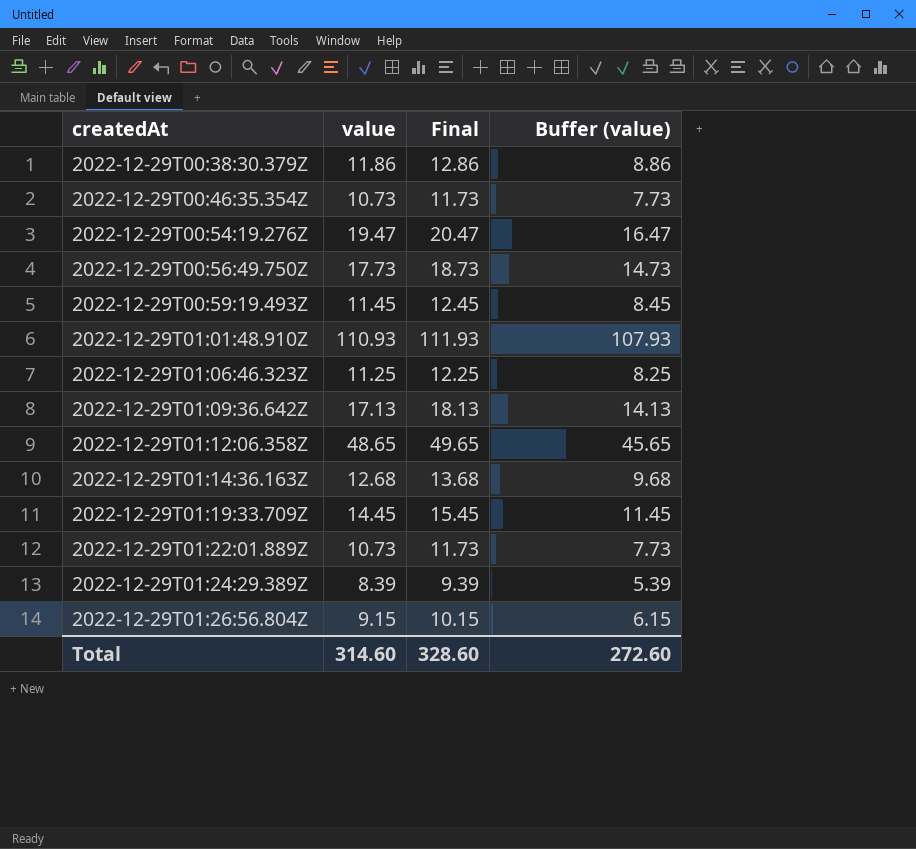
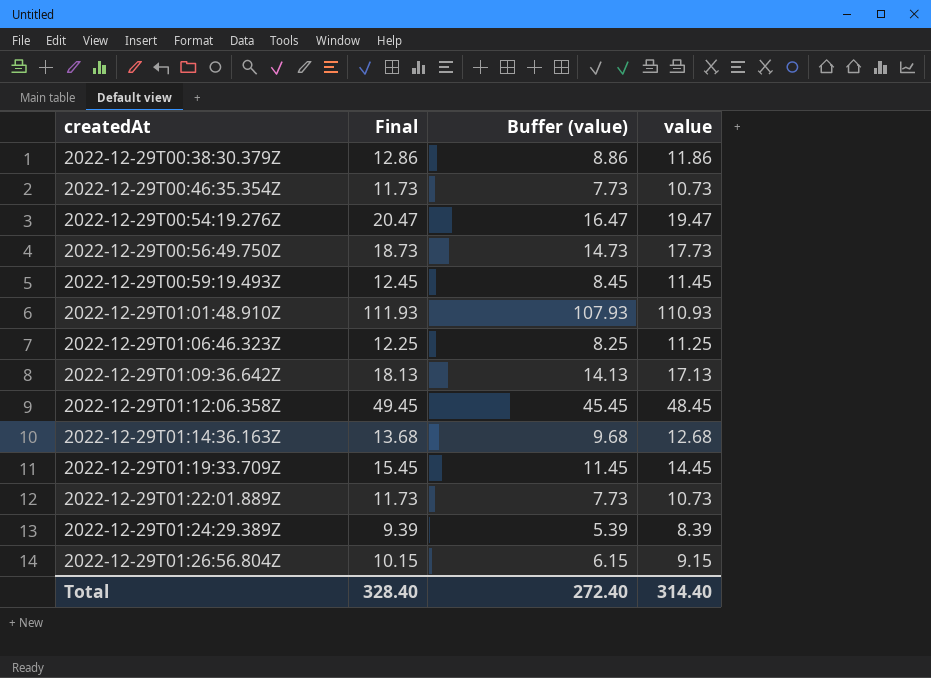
column value | position: 2 -> 4
2022-12-29T01:12:06.358Z | Final: 49.65 -> 49.45
2022-12-29T01:12:06.358Z | Buffer (value): 45.65 -> 45.45
2022-12-29T01:12:06.358Z | value: 48.65 -> 48.45
Total | Final: 328.60 -> 328.40
Total | Buffer (value): 272.60 -> 272.40
Total | value: 314.60 -> 314.40

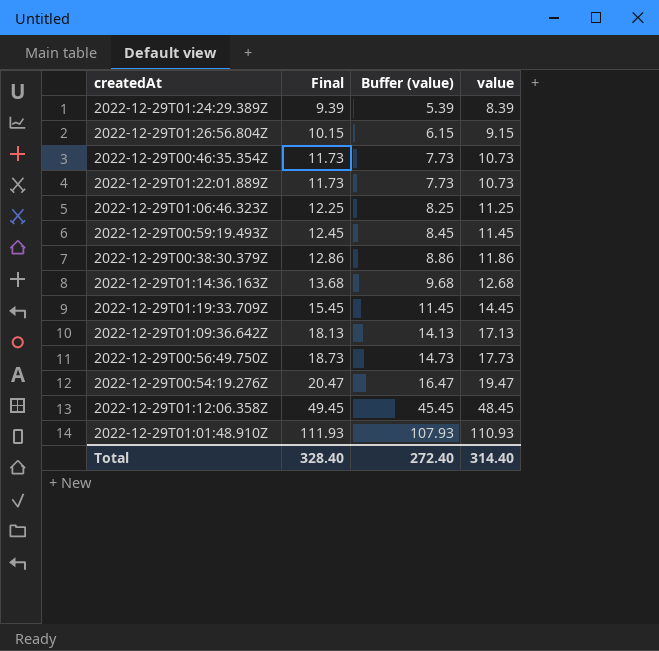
row order: createdAt ascending -> Final ascending

